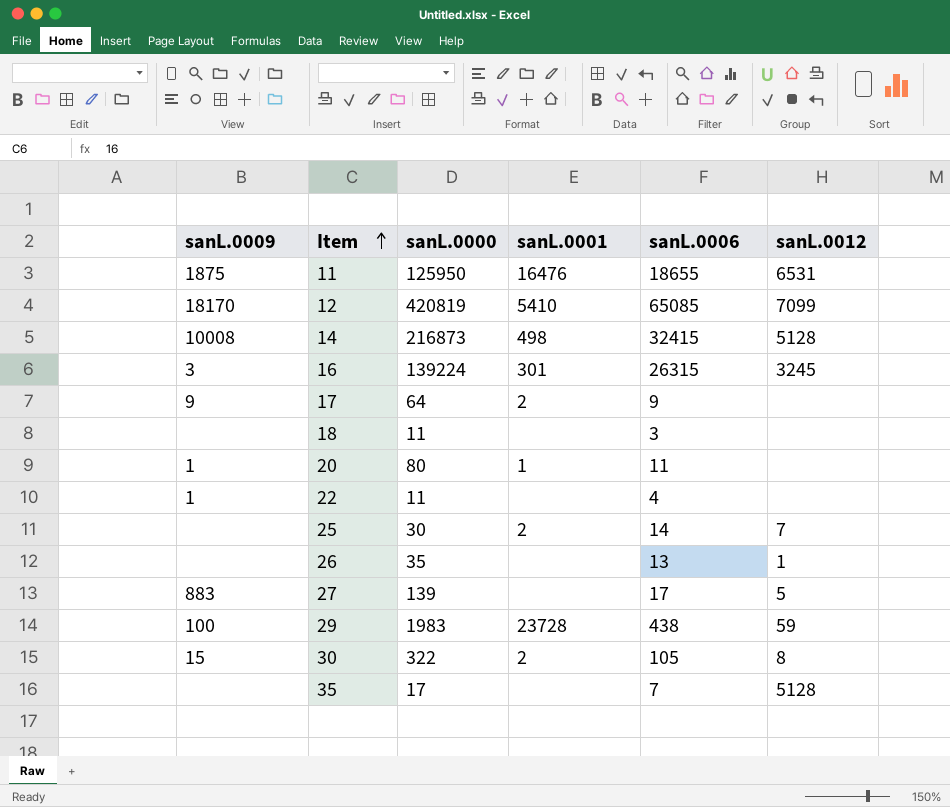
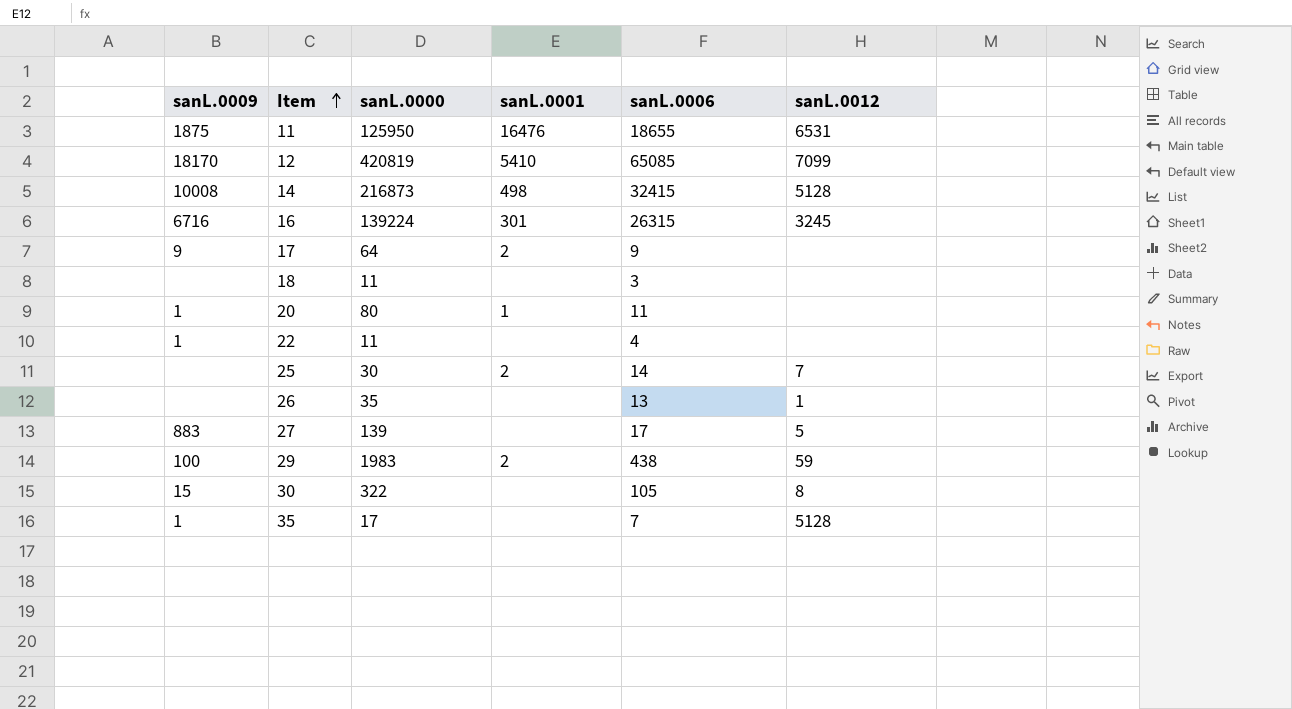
16 | sanL.0009: 3 -> 6716
29 | sanL.0001: 23728 -> 2
30 | sanL.0001: 2 -> none
35 | sanL.0009: none -> 1

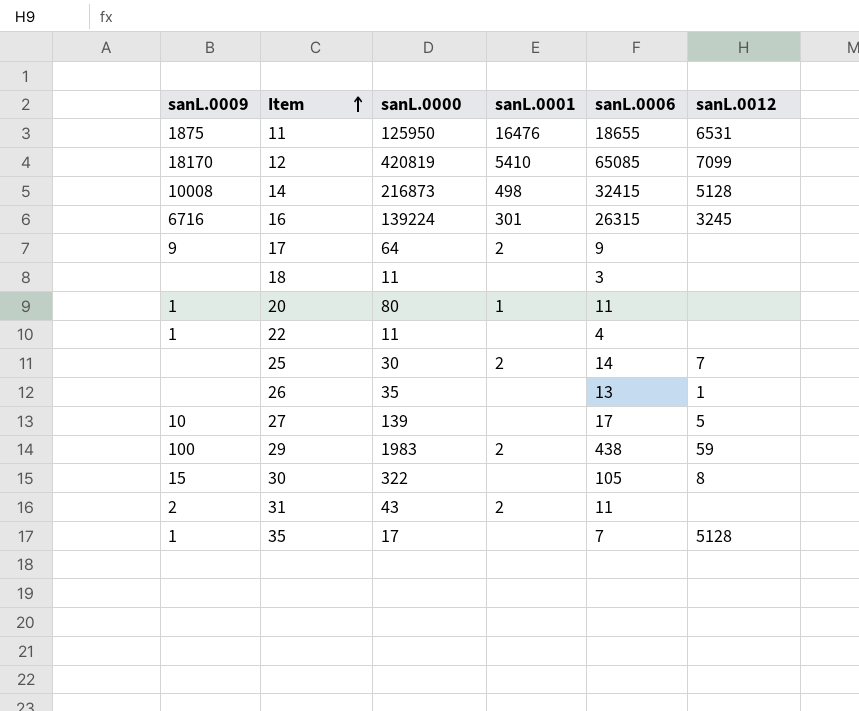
27 | sanL.0009: 883 -> 10
row 31: none -> 2 | 43 | 2 | 11 | none

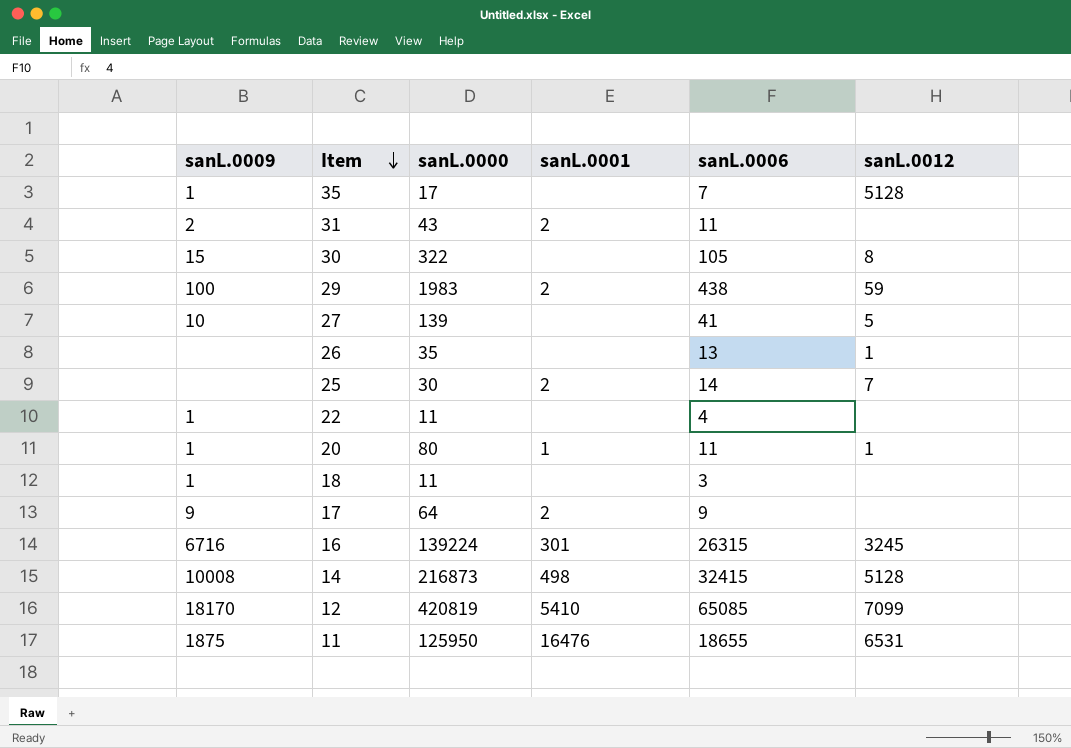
row order: Item ascending -> Item descending
27 | sanL.0006: 17 -> 41
20 | sanL.0012: none -> 1
18 | sanL.0009: none -> 1

